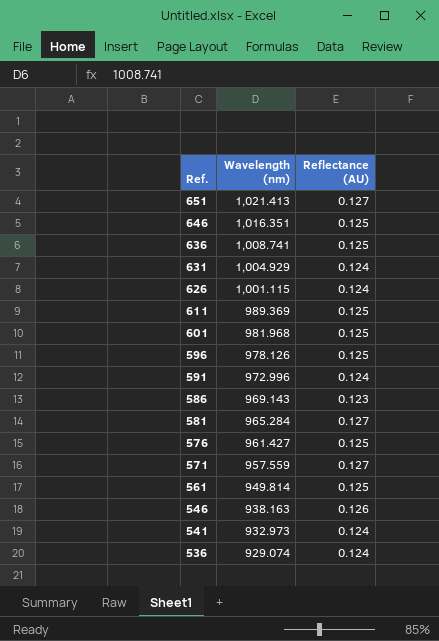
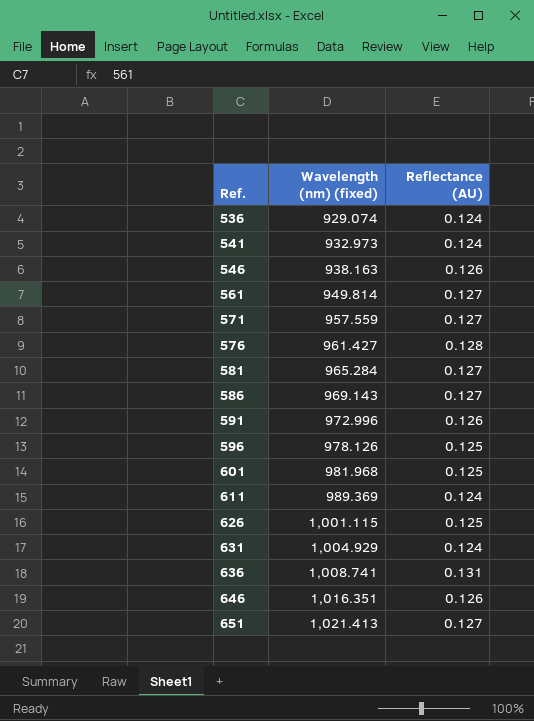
row order: Ref. descending -> Ref. ascending
column name: Wavelength (nm) -> Wavelength (nm) (fixed)
561 | Reflectance (AU): 0.125 -> 0.127
576 | Reflectance (AU): 0.125 -> 0.128
586 | Reflectance (AU): 0.123 -> 0.127
591 | Reflectance (AU): 0.124 -> 0.126
611 | Reflectance (AU): 0.125 -> 0.124
626 | Reflectance (AU): 0.124 -> 0.125
636 | Reflectance (AU): 0.125 -> 0.131
646 | Reflectance (AU): 0.125 -> 0.126

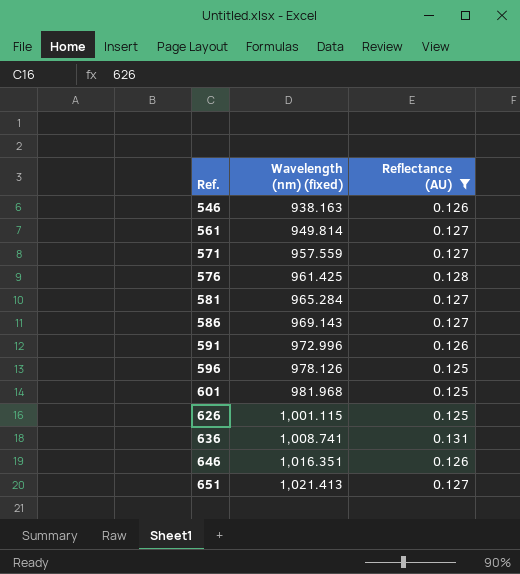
filter: none -> Reflectance (AU) != 0.124
576 | Wavelength (nm) (fixed): 961.427 -> 961.425

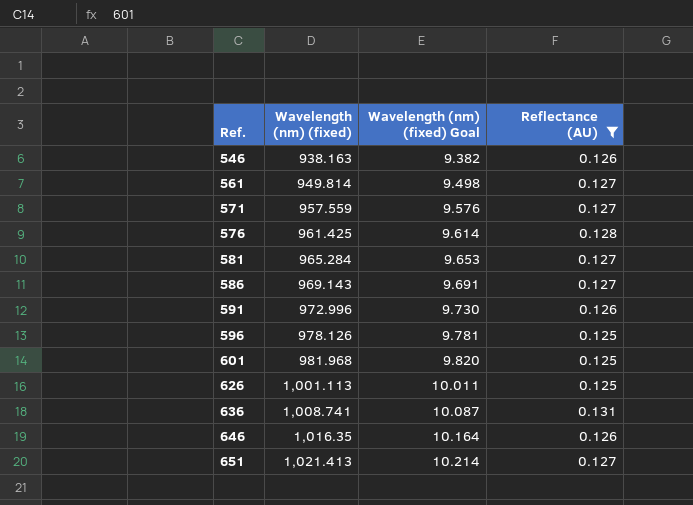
column Wavelength (nm) (fixed) Goal | formula: none -> [Wavelength (nm) (fixed)] * 0.01
626 | Wavelength (nm) (fixed): 1,001.115 -> 1,001.113
646 | Wavelength (nm) (fixed): 1,016.351 -> 1,016.35

